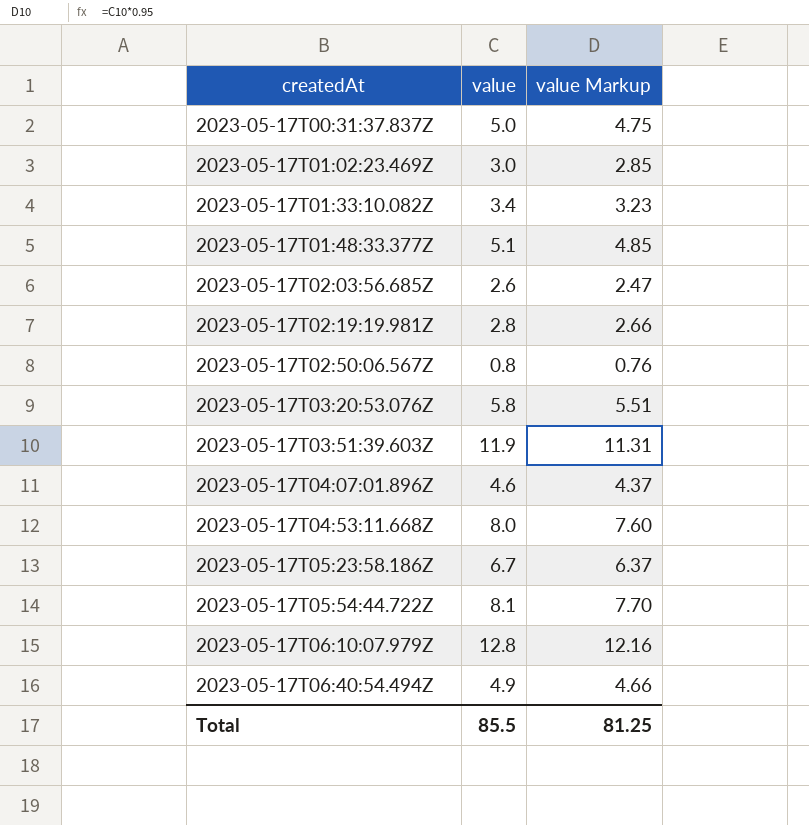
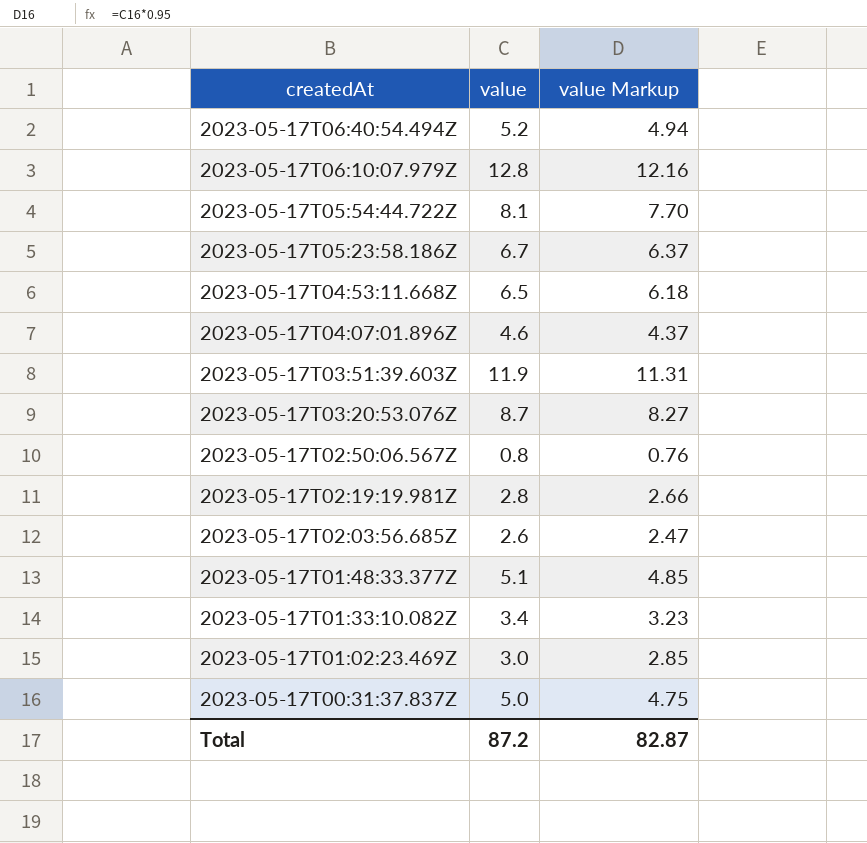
row order: createdAt ascending -> createdAt descending
2023-05-17T06:40:54.494Z | value: 4.9 -> 5.2
2023-05-17T06:40:54.494Z | value Markup: 4.66 -> 4.94
2023-05-17T04:53:11.668Z | value: 8.0 -> 6.5
2023-05-17T04:53:11.668Z | value Markup: 7.60 -> 6.18
2023-05-17T03:20:53.076Z | value: 5.8 -> 8.7
2023-05-17T03:20:53.076Z | value Markup: 5.51 -> 8.27
Total | value: 85.5 -> 87.2
Total | value Markup: 81.25 -> 82.87

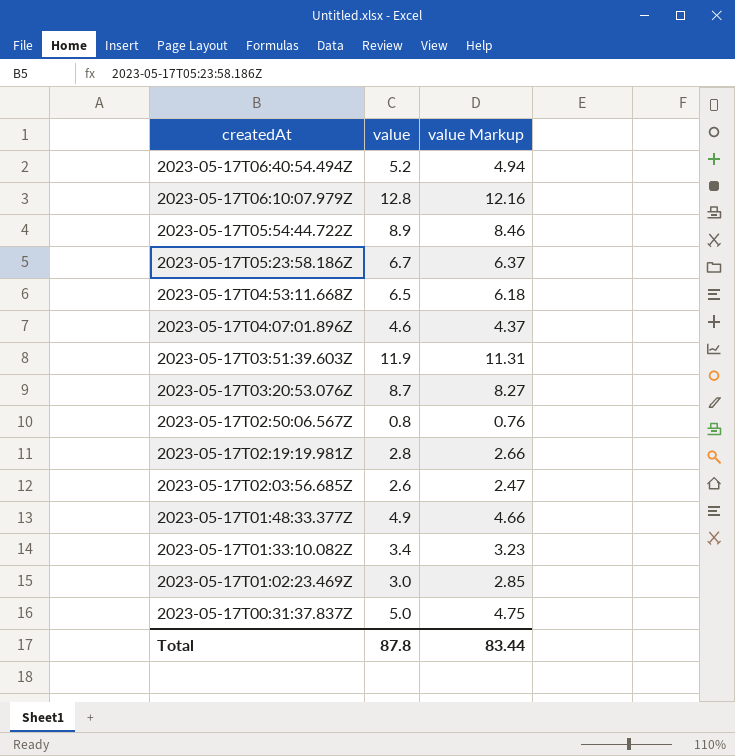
2023-05-17T05:54:44.722Z | value: 8.1 -> 8.9
2023-05-17T05:54:44.722Z | value Markup: 7.70 -> 8.46
2023-05-17T01:48:33.377Z | value: 5.1 -> 4.9
2023-05-17T01:48:33.377Z | value Markup: 4.85 -> 4.66
Total | value: 87.2 -> 87.8
Total | value Markup: 82.87 -> 83.44

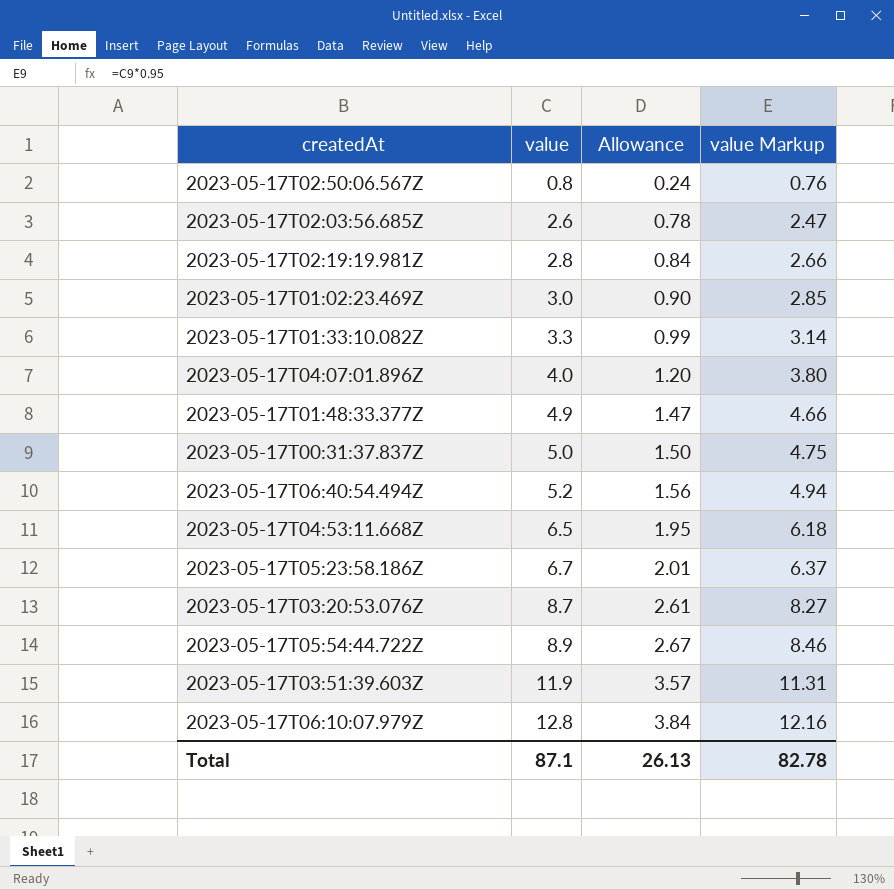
row order: createdAt descending -> value ascending
column Allowance | formula: none -> [value] * 0.3
2023-05-17T01:33:10.082Z | value: 3.4 -> 3.3
2023-05-17T01:33:10.082Z | value Markup: 3.23 -> 3.14
2023-05-17T04:07:01.896Z | value: 4.6 -> 4.0
2023-05-17T04:07:01.896Z | value Markup: 4.37 -> 3.80
Total | value: 87.8 -> 87.1
Total | value Markup: 83.44 -> 82.78

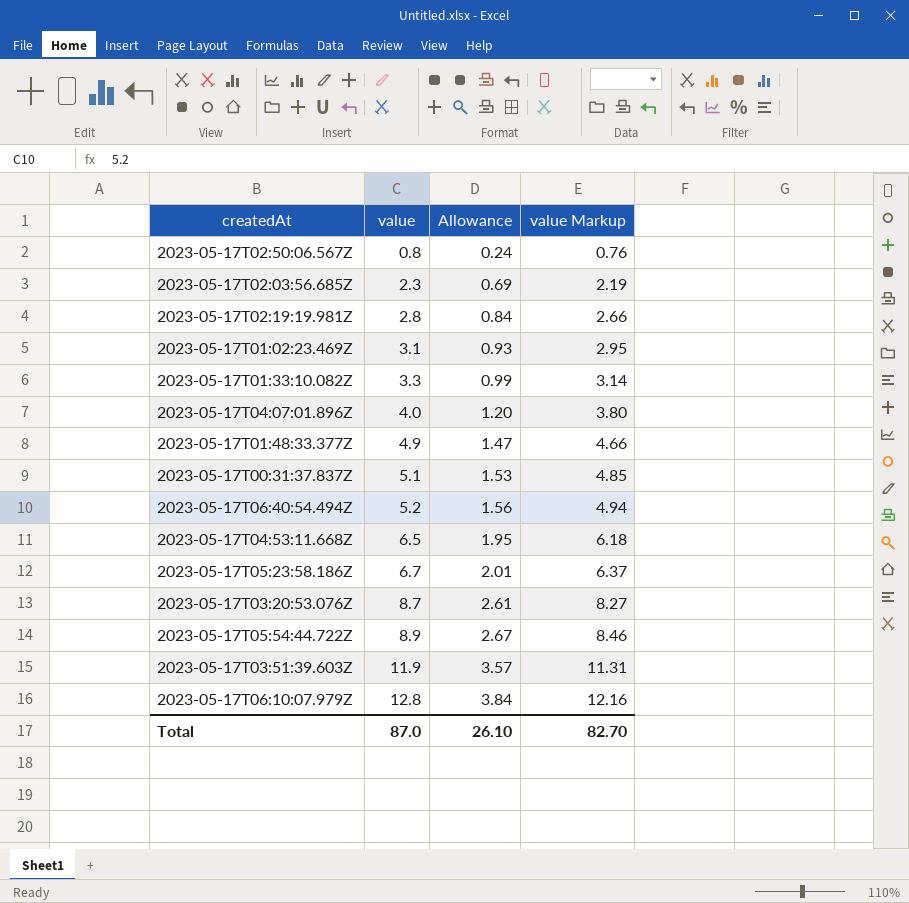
2023-05-17T02:03:56.685Z | value: 2.6 -> 2.3
2023-05-17T02:03:56.685Z | Allowance: 0.78 -> 0.69
2023-05-17T02:03:56.685Z | value Markup: 2.47 -> 2.19
2023-05-17T01:02:23.469Z | value: 3.0 -> 3.1
2023-05-17T01:02:23.469Z | Allowance: 0.90 -> 0.93
2023-05-17T01:02:23.469Z | value Markup: 2.85 -> 2.95
2023-05-17T00:31:37.837Z | value: 5.0 -> 5.1
2023-05-17T00:31:37.837Z | Allowance: 1.50 -> 1.53
2023-05-17T00:31:37.837Z | value Markup: 4.75 -> 4.85
Total | value: 87.1 -> 87.0
Total | Allowance: 26.13 -> 26.10
Total | value Markup: 82.78 -> 82.70

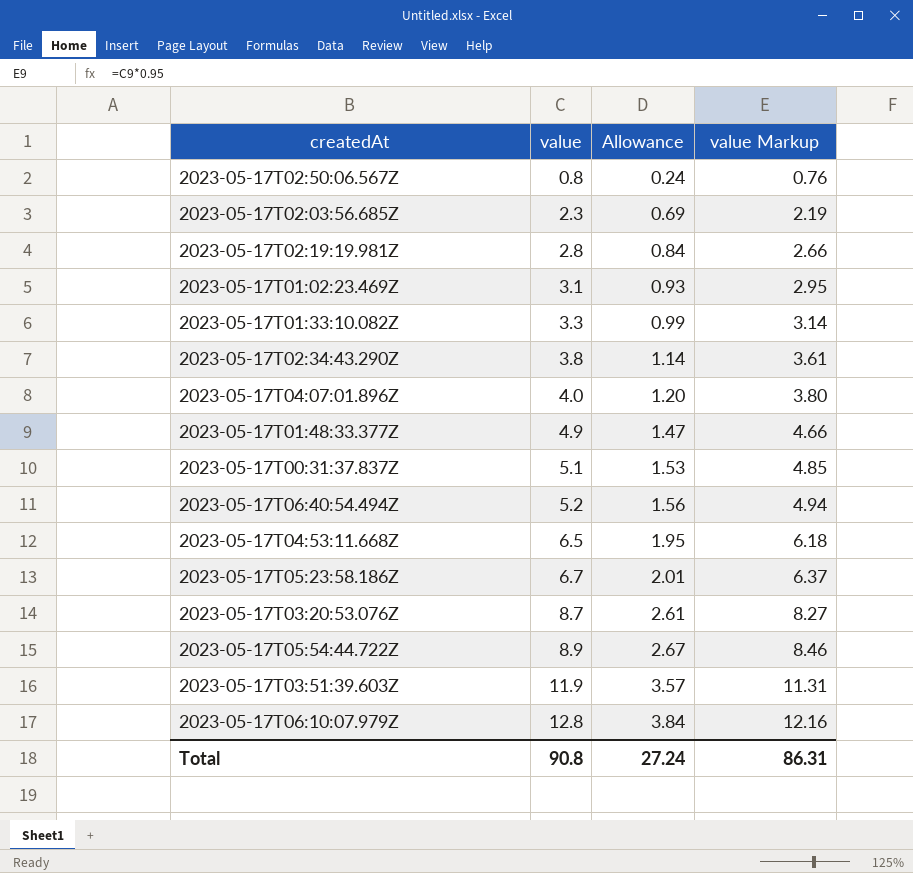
row 2023-05-17T02:34:43.290Z: none -> 3.8 | 1.14 | 3.61
Total | value: 87.0 -> 90.8
Total | Allowance: 26.10 -> 27.24
Total | value Markup: 82.70 -> 86.31

